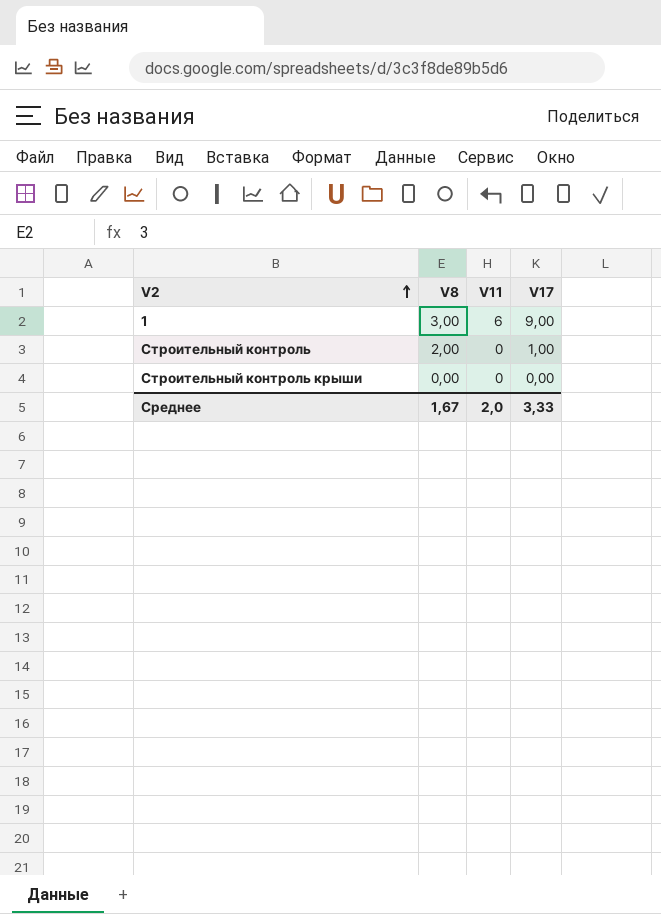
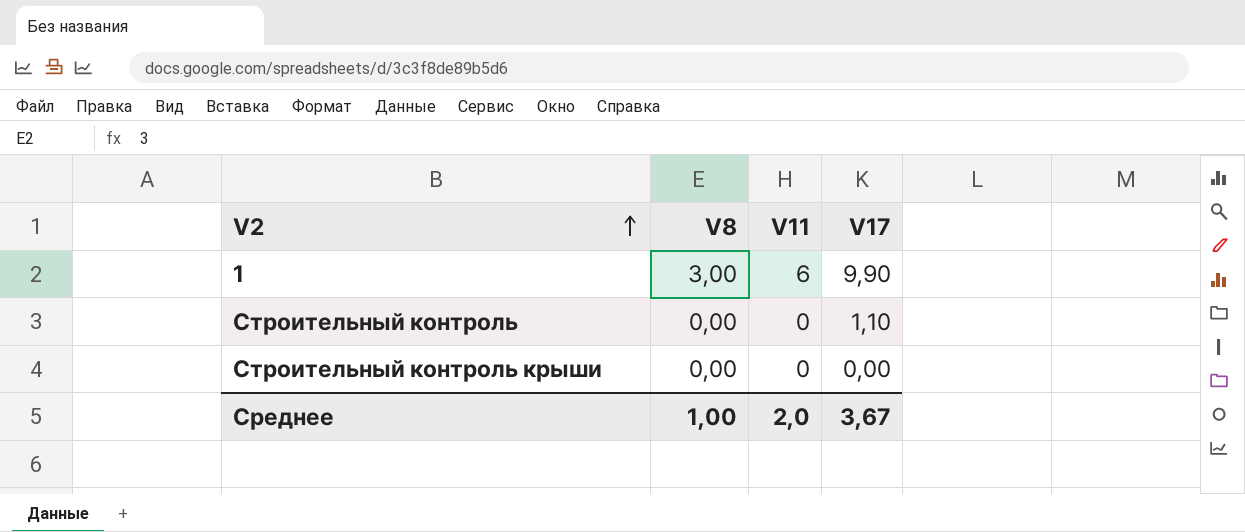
1 | V17: 9,00 -> 9,90
Строительный контроль | V8: 2,00 -> 0,00
Строительный контроль | V17: 1,00 -> 1,10
Среднее | V8: 1,67 -> 1,00
Среднее | V17: 3,33 -> 3,67

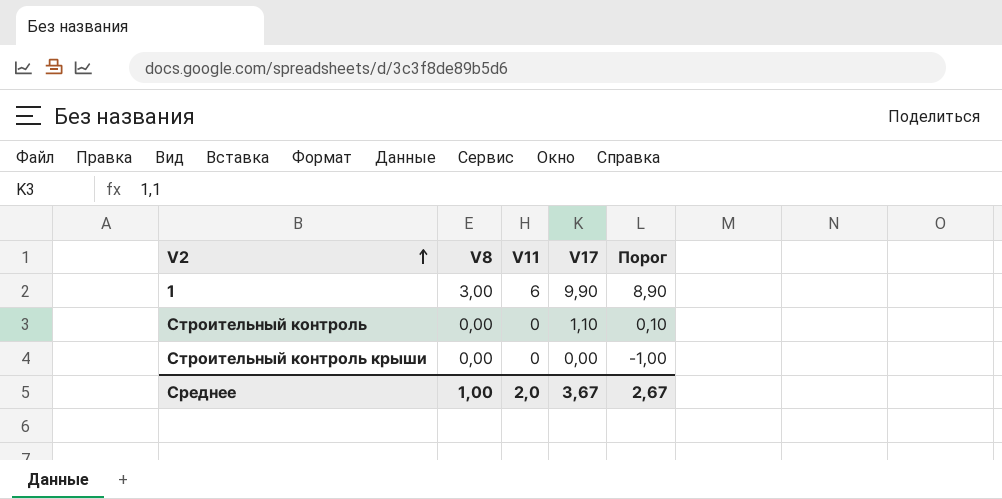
column Порог | formula: none -> [V17] - 1

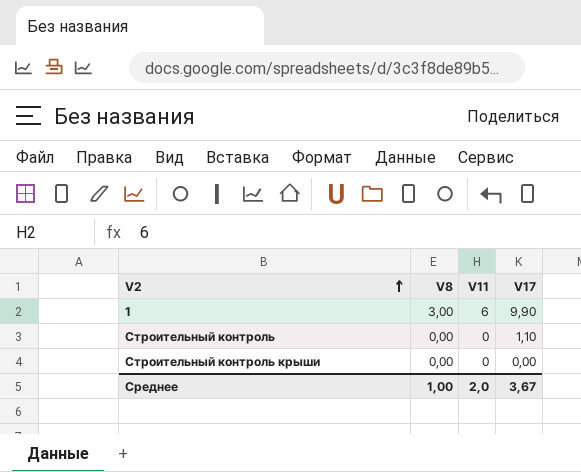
column Порог | formula: [V17] - 1 -> none

